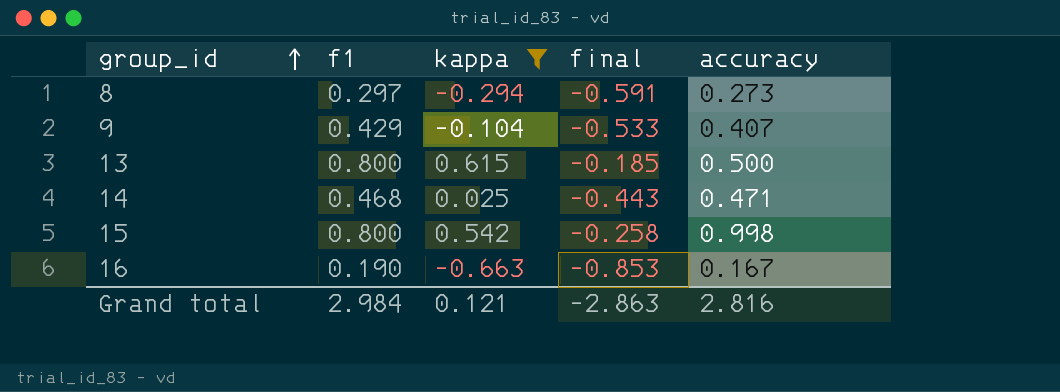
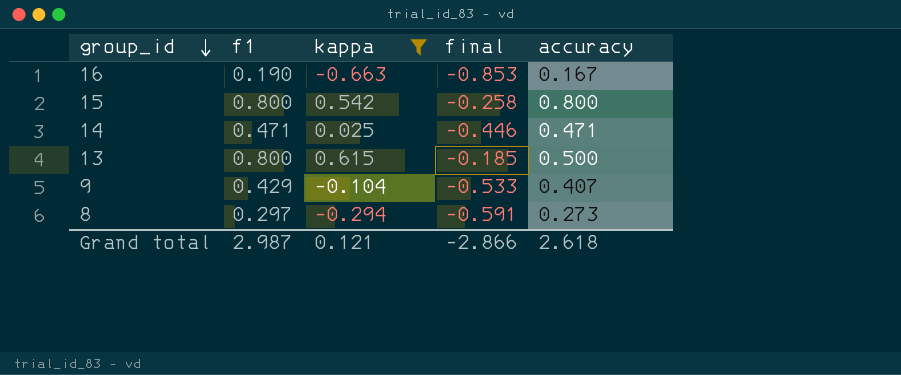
row order: group_id ascending -> group_id descending
15 | accuracy: 0.998 -> 0.800
14 | f1: 0.468 -> 0.471
14 | final: -0.443 -> -0.446
Grand total | f1: 2.984 -> 2.987
Grand total | final: -2.863 -> -2.866
Grand total | accuracy: 2.816 -> 2.618

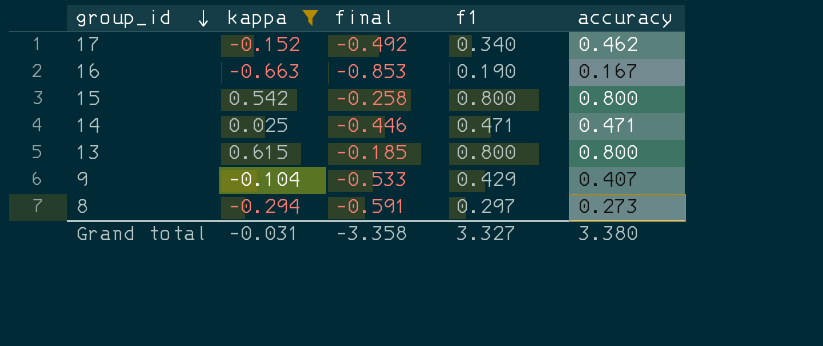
column f1 | position: 2 -> 4
row 17: none -> -0.152 | -0.492 | 0.340 | 0.462
13 | accuracy: 0.500 -> 0.800
Grand total | kappa: 0.121 -> -0.031
Grand total | final: -2.866 -> -3.358
Grand total | f1: 2.987 -> 3.327
Grand total | accuracy: 2.618 -> 3.380

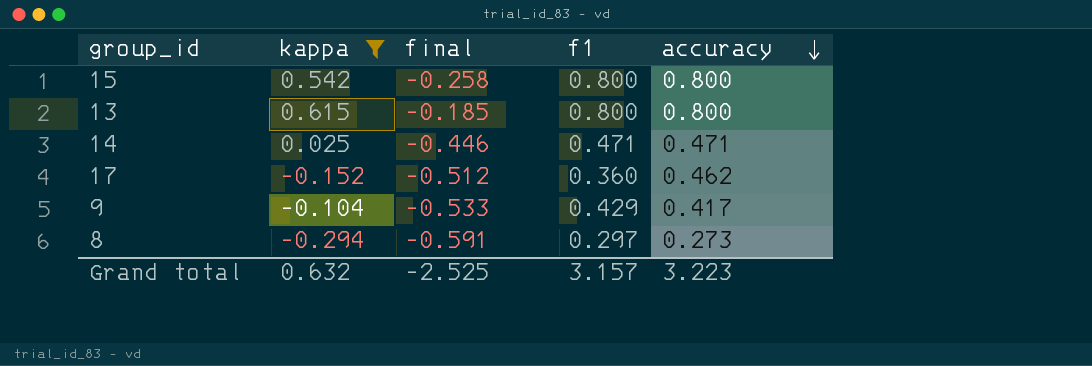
row order: group_id descending -> accuracy descending
row 16: -0.663 | -0.853 | 0.190 | 0.167 -> none
17 | final: -0.492 -> -0.512
17 | f1: 0.340 -> 0.360
9 | accuracy: 0.407 -> 0.417
Grand total | kappa: -0.031 -> 0.632
Grand total | final: -3.358 -> -2.525
Grand total | f1: 3.327 -> 3.157
Grand total | accuracy: 3.380 -> 3.223

